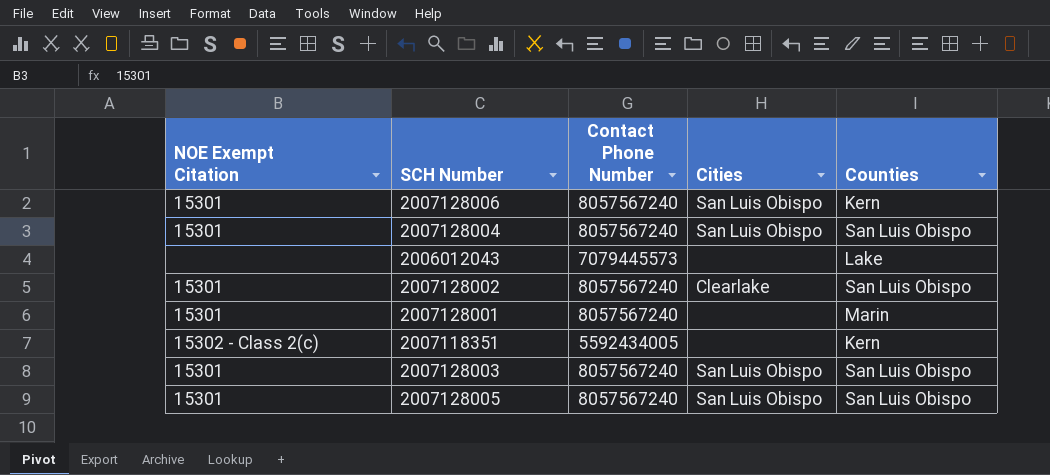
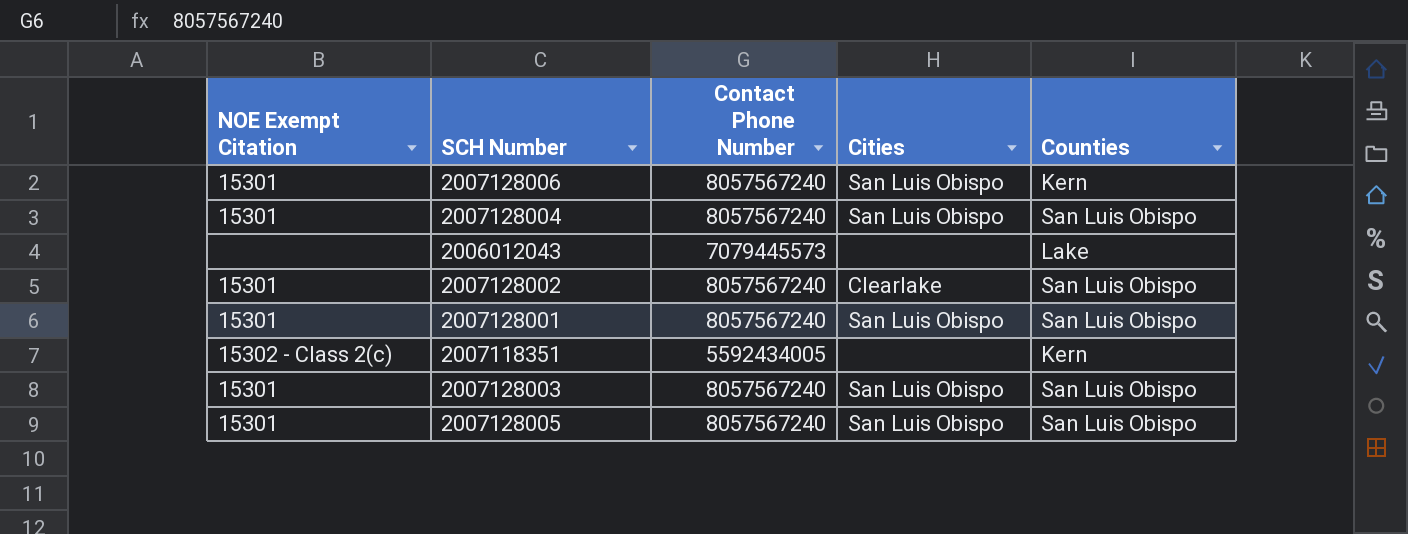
2007128001 | Cities: none -> San Luis Obispo
2007128001 | Counties: Marin -> San Luis Obispo

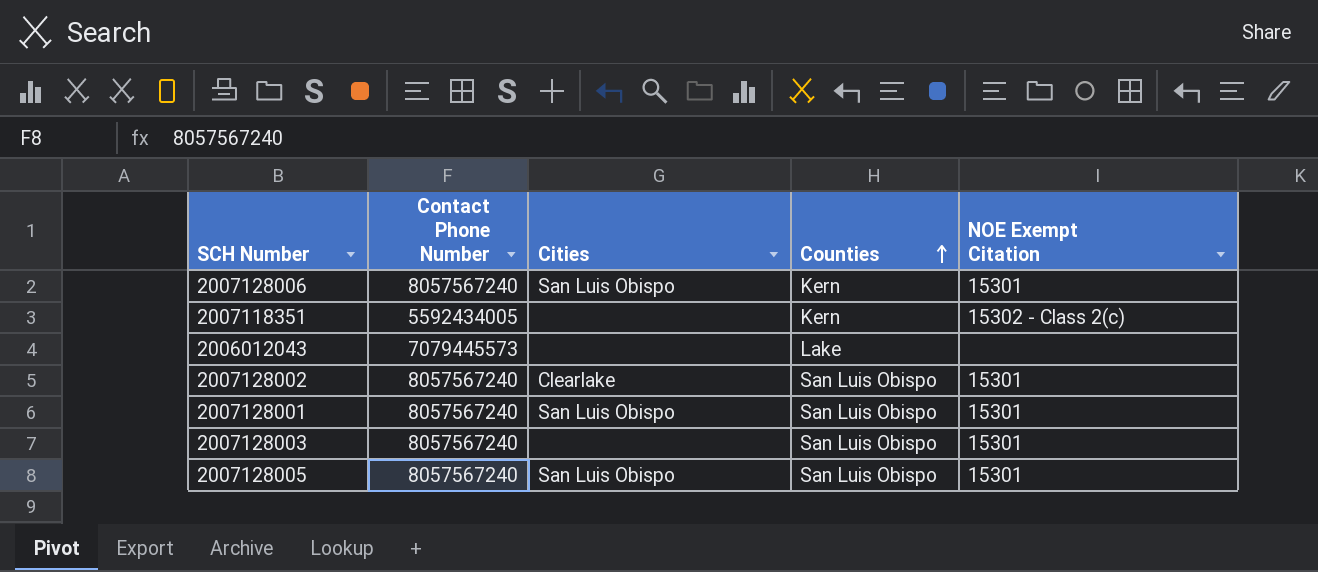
row order: none -> Counties ascending
column NOE Exempt Citation | position: 1 -> 5
row 2007128004: 15301 | 8057567240 | San Luis Obispo | San Luis Obispo -> none
2007128003 | Cities: San Luis Obispo -> none

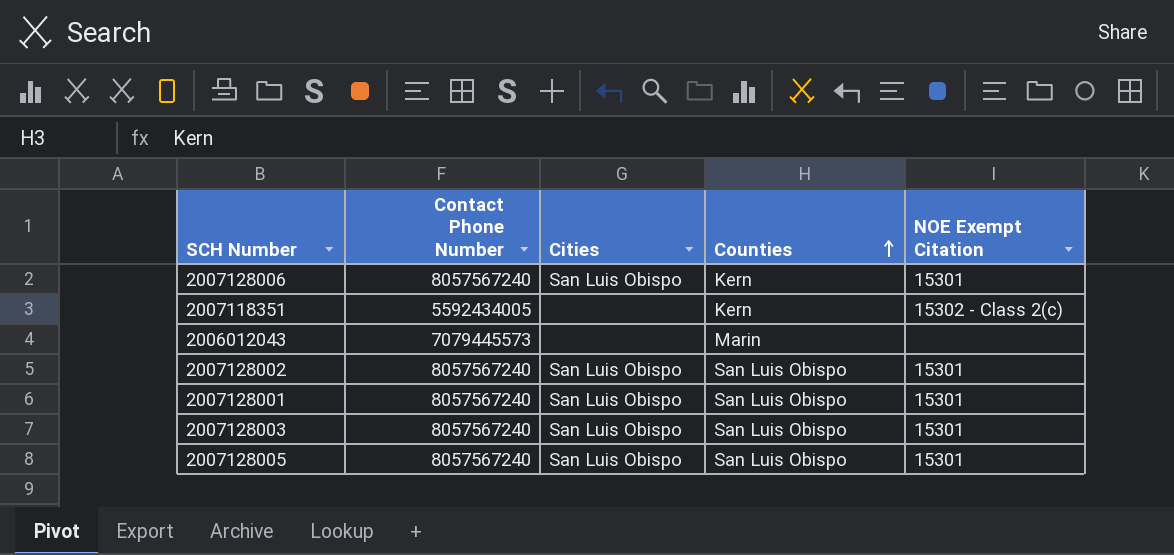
2006012043 | Counties: Lake -> Marin
2007128002 | Cities: Clearlake -> San Luis Obispo
2007128003 | Cities: none -> San Luis Obispo

